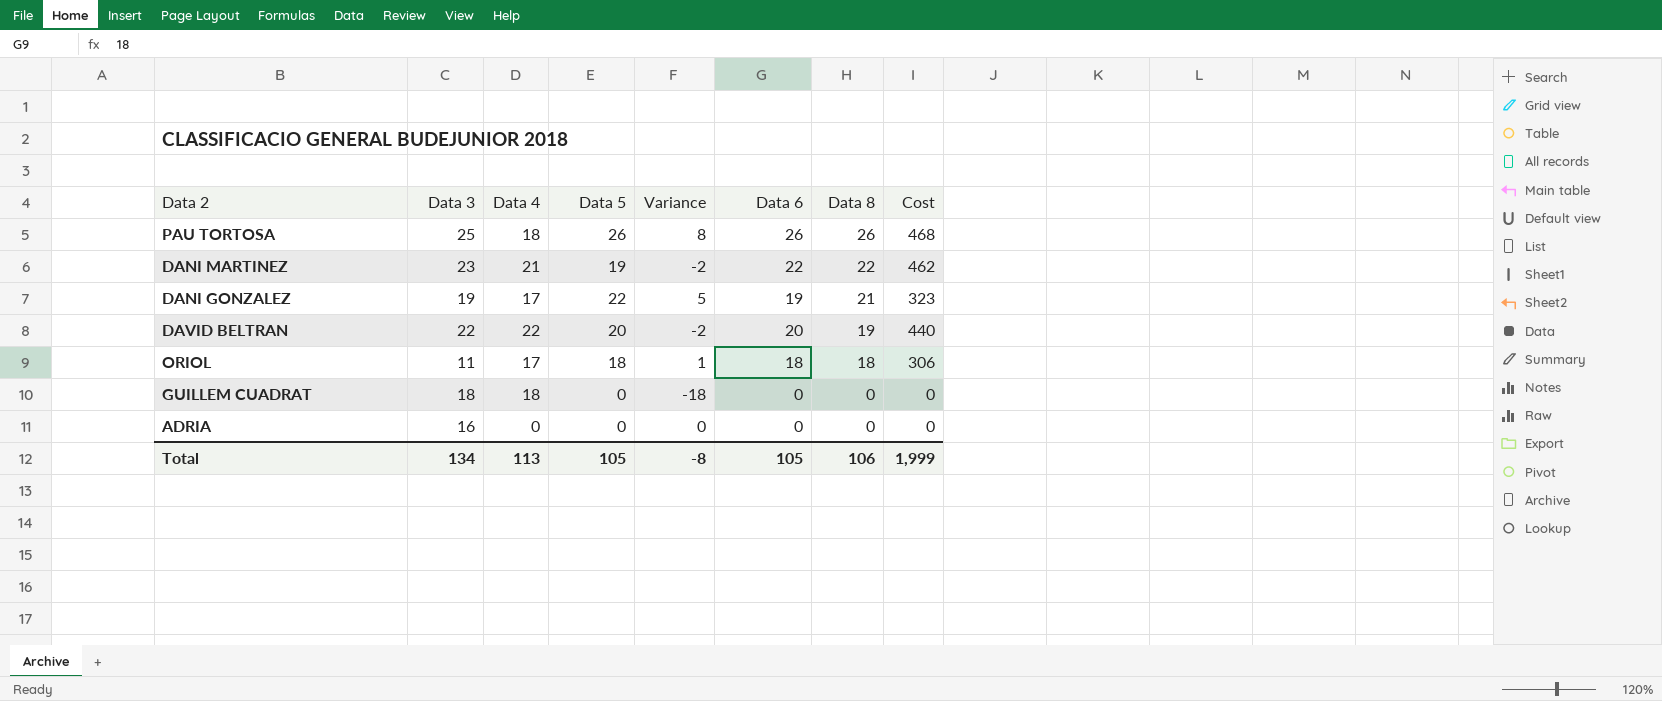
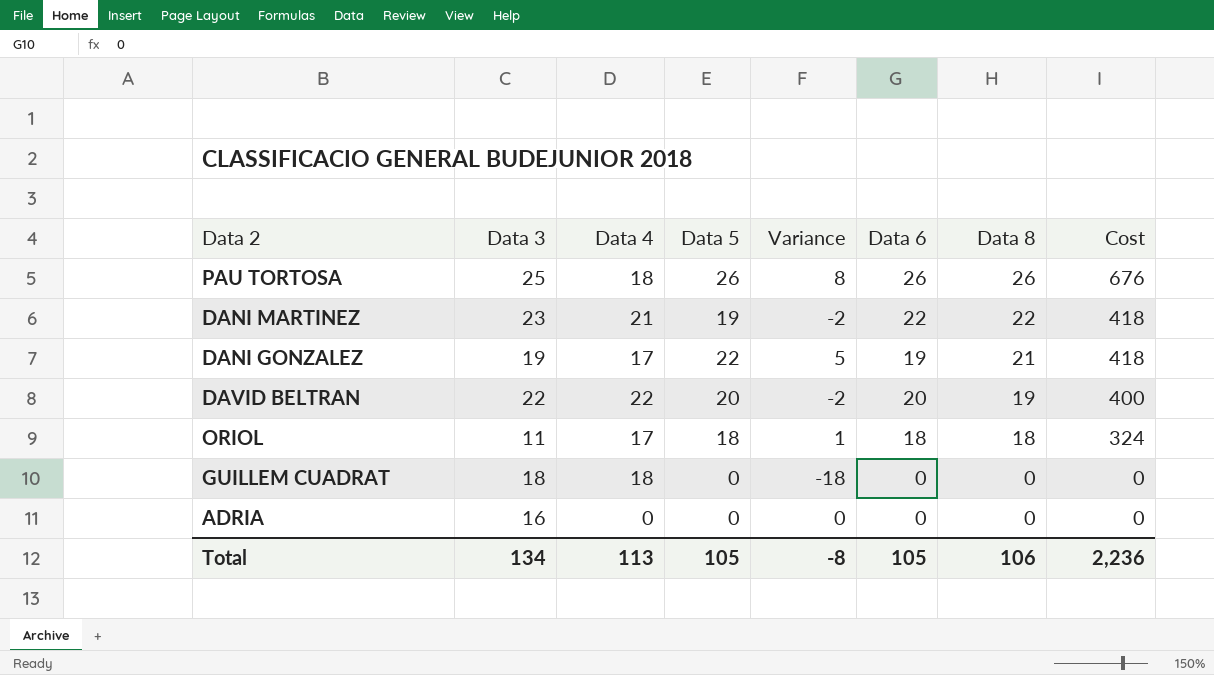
column Cost | formula: [Data 4] * [Data 6] -> [Data 5] * [Data 6]
Total | Cost: 1,999 -> 2,236

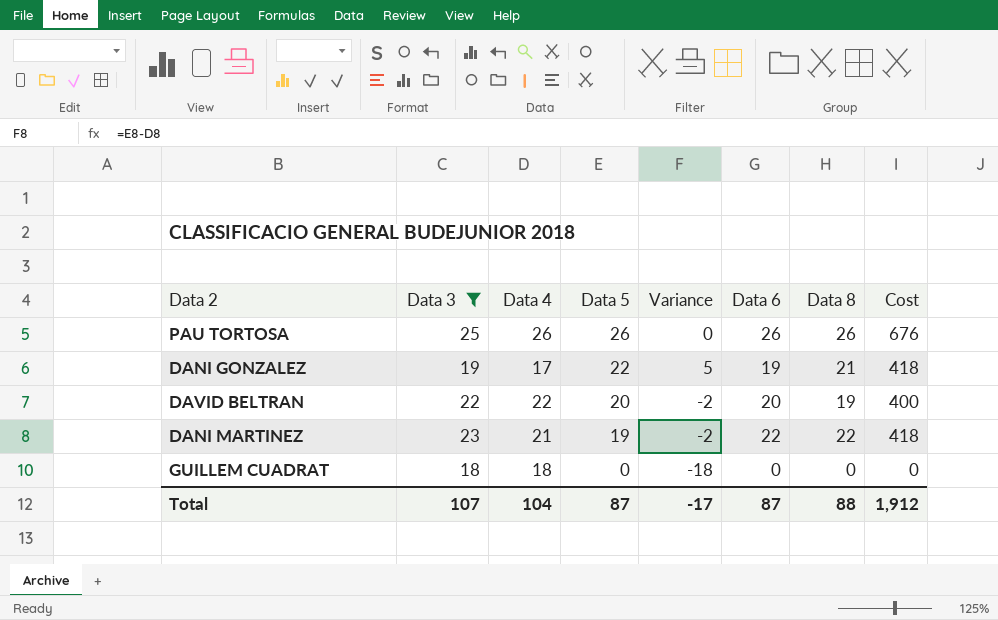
filter: none -> Data 3 >= 18
row order: Data 8 descending -> Data 5 descending
PAU TORTOSA | Data 4: 18 -> 26
PAU TORTOSA | Variance: 8 -> 0
Total | Data 3: 134 -> 107
Total | Data 4: 113 -> 104
Total | Data 5: 105 -> 87
Total | Variance: -8 -> -17
Total | Data 6: 105 -> 87
Total | Data 8: 106 -> 88
Total | Cost: 2,236 -> 1,912

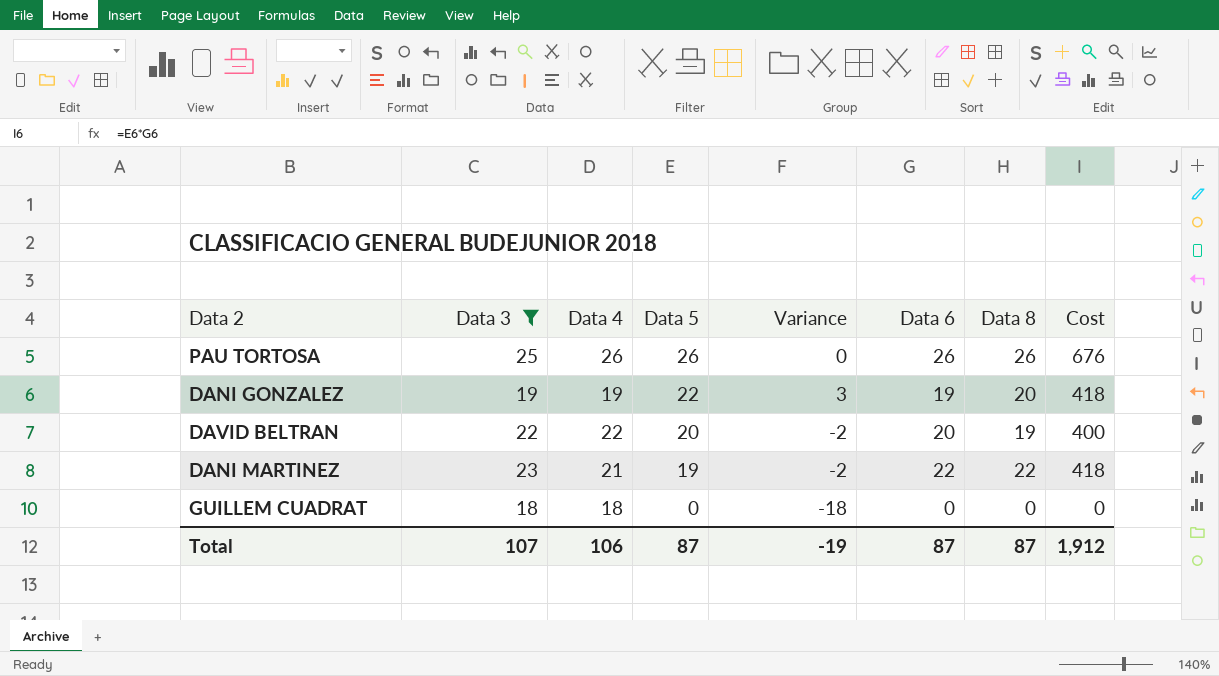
DANI GONZALEZ | Data 4: 17 -> 19
DANI GONZALEZ | Variance: 5 -> 3
DANI GONZALEZ | Data 8: 21 -> 20
Total | Data 4: 104 -> 106
Total | Variance: -17 -> -19
Total | Data 8: 88 -> 87

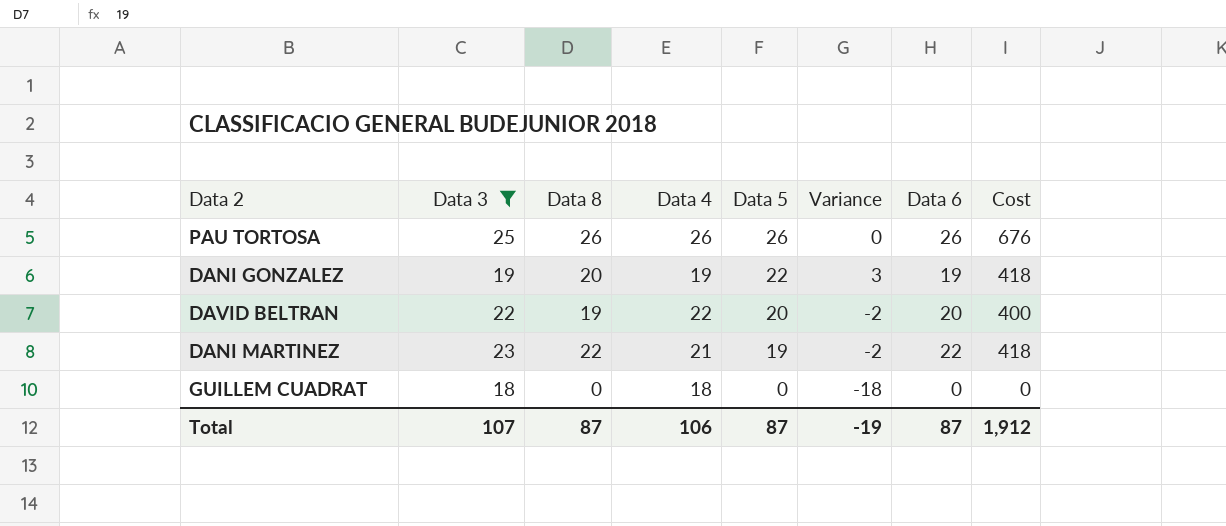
column Data 8 | position: 7 -> 3

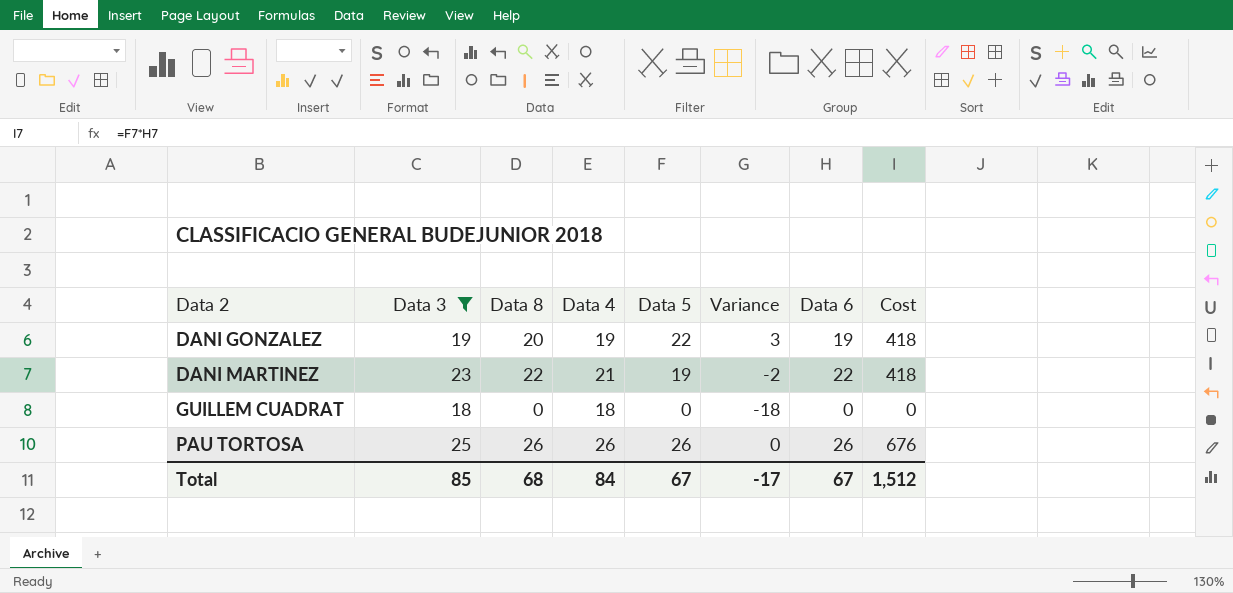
row order: Data 5 descending -> Data 2 ascending
row DAVID BELTRAN: 22 | 19 | 22 | 20 | -2 | 20 | 400 -> none
Total | Data 3: 107 -> 85
Total | Data 8: 87 -> 68
Total | Data 4: 106 -> 84
Total | Data 5: 87 -> 67
Total | Variance: -19 -> -17
Total | Data 6: 87 -> 67
Total | Cost: 1,912 -> 1,512

